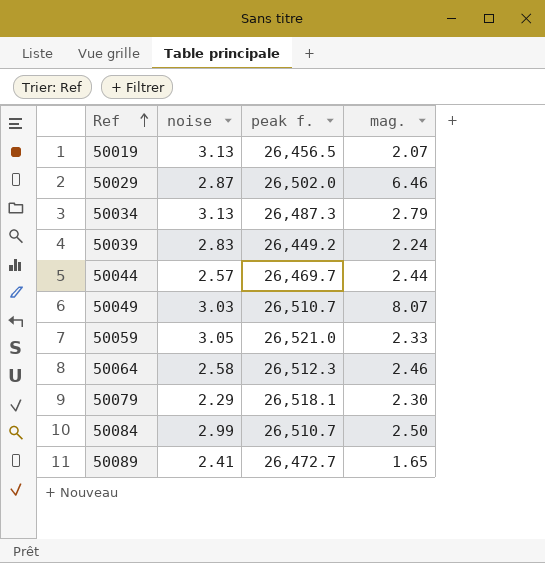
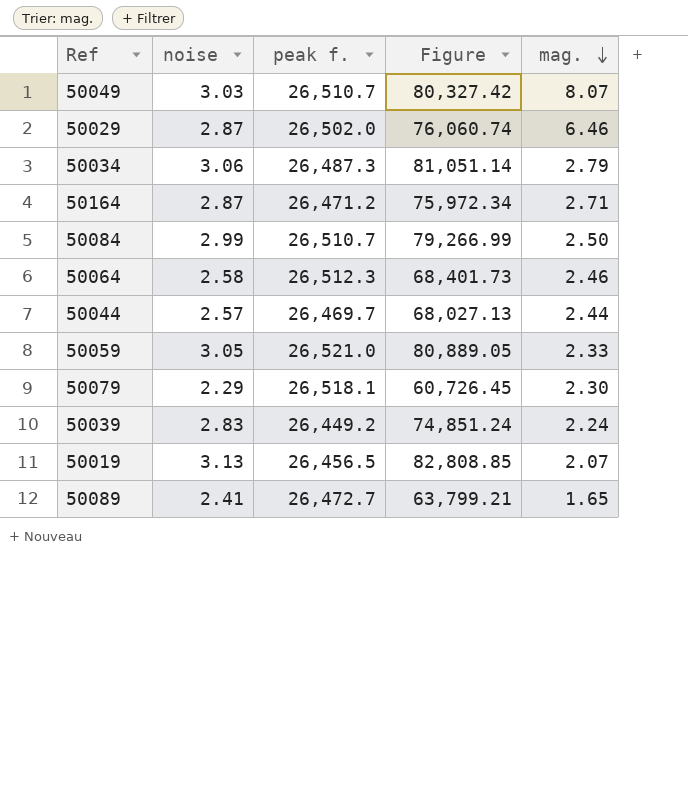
row order: Ref ascending -> mag. descending
column Figure | formula: none -> [noise] * [peak f.]
50034 | noise: 3.13 -> 3.06
row 50164: none -> 2.87 | 26,471.2 | 75,972.34 | 2.71

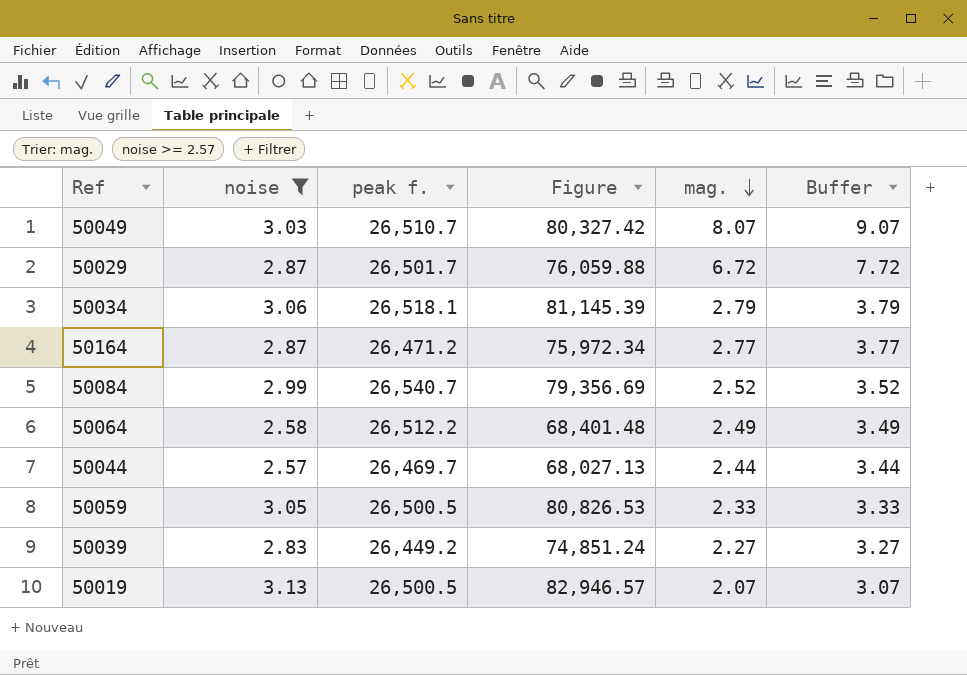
filter: none -> noise >= 2.57
column Buffer | formula: none -> [mag.] + 1
50029 | peak f.: 26,502.0 -> 26,501.7
50029 | Figure: 76,060.74 -> 76,059.88
50029 | mag.: 6.46 -> 6.72
50034 | peak f.: 26,487.3 -> 26,518.1
50034 | Figure: 81,051.14 -> 81,145.39
50164 | mag.: 2.71 -> 2.77
50084 | peak f.: 26,510.7 -> 26,540.7
50084 | Figure: 79,266.99 -> 79,356.69
50084 | mag.: 2.50 -> 2.52
50064 | peak f.: 26,512.3 -> 26,512.2
50064 | Figure: 68,401.73 -> 68,401.48
50064 | mag.: 2.46 -> 2.49
50059 | peak f.: 26,521.0 -> 26,500.5
50059 | Figure: 80,889.05 -> 80,826.53
50039 | mag.: 2.24 -> 2.27
50019 | peak f.: 26,456.5 -> 26,500.5
50019 | Figure: 82,808.85 -> 82,946.57

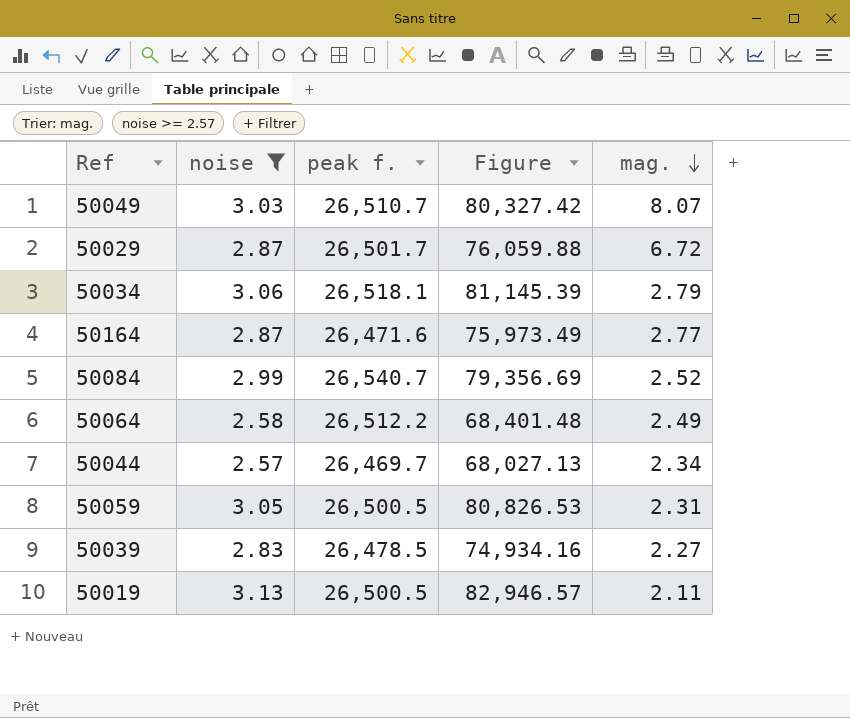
column Buffer | formula: [mag.] + 1 -> none
50164 | peak f.: 26,471.2 -> 26,471.6
50164 | Figure: 75,972.34 -> 75,973.49
50044 | mag.: 2.44 -> 2.34
50059 | mag.: 2.33 -> 2.31
50039 | peak f.: 26,449.2 -> 26,478.5
50039 | Figure: 74,851.24 -> 74,934.16
50019 | mag.: 2.07 -> 2.11

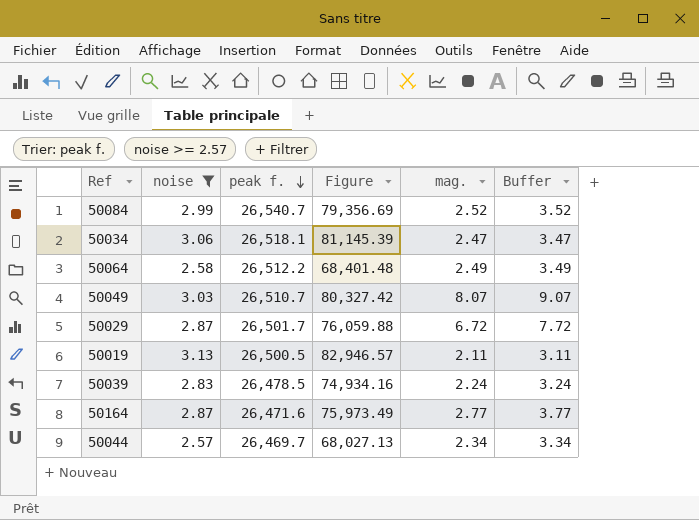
row order: mag. descending -> peak f. descending
column Buffer | formula: none -> [mag.] + 1
row 50059: 3.05 | 26,500.5 | 80,826.53 | 2.31 -> none
50034 | mag.: 2.79 -> 2.47
50039 | mag.: 2.27 -> 2.24

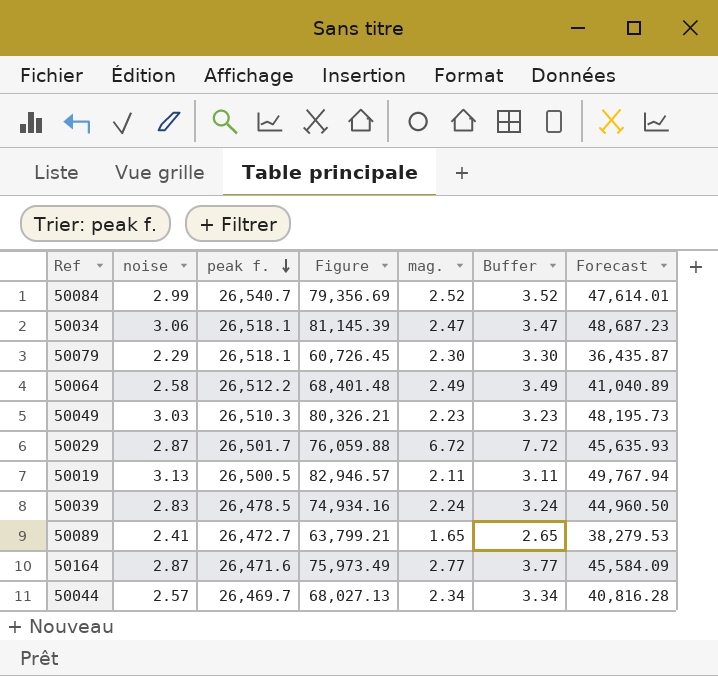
filter: noise >= 2.57 -> none
column Forecast | formula: none -> [Figure] * 0.6
50049 | peak f.: 26,510.7 -> 26,510.3
50049 | Figure: 80,327.42 -> 80,326.21
50049 | mag.: 8.07 -> 2.23
50049 | Buffer: 9.07 -> 3.23

